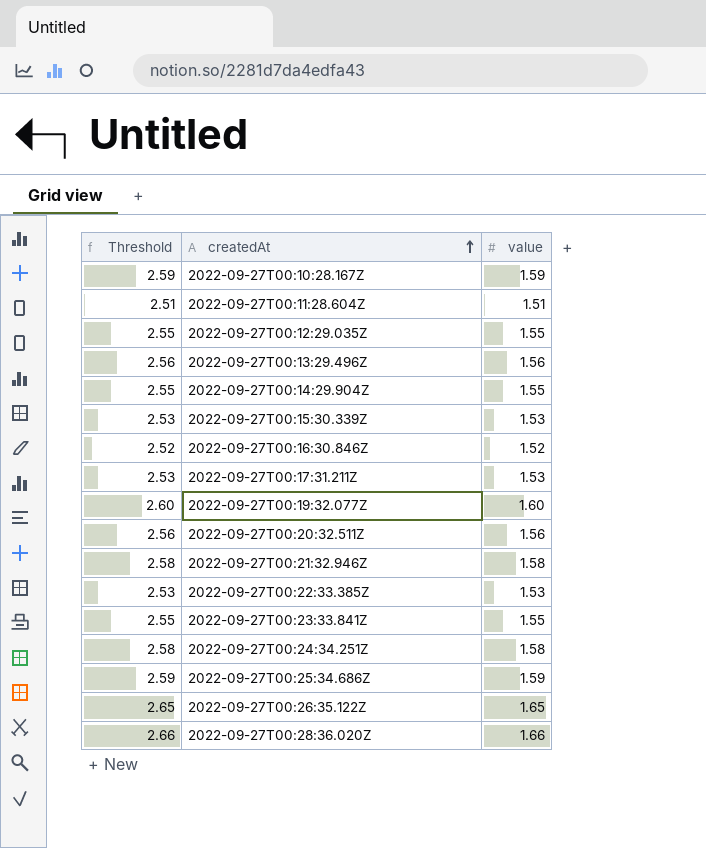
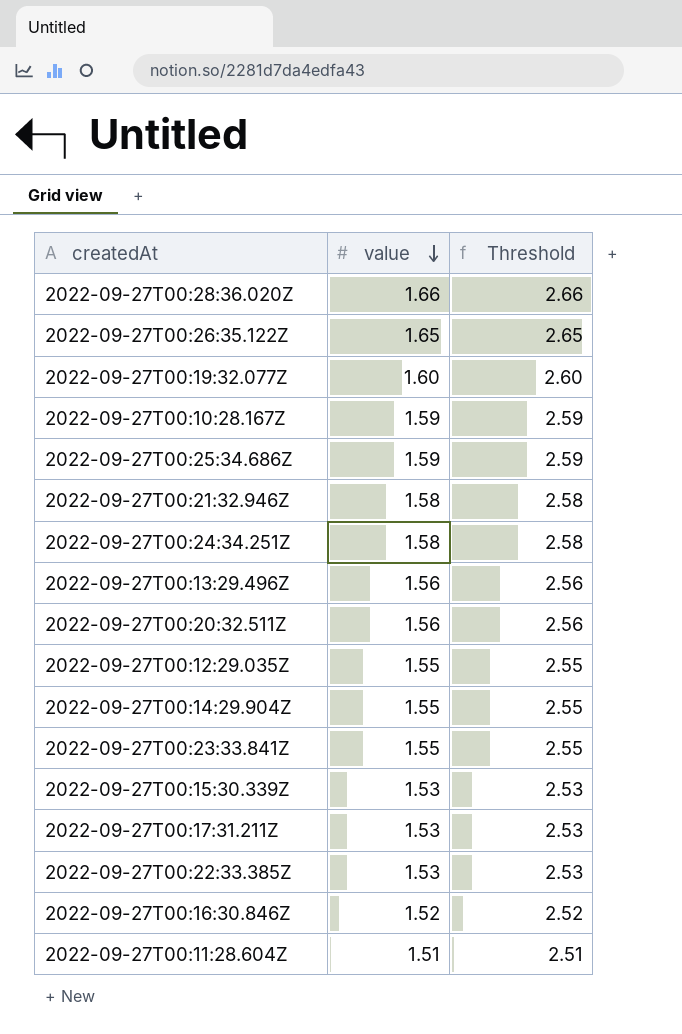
row order: createdAt ascending -> value descending
column Threshold | position: 1 -> 3

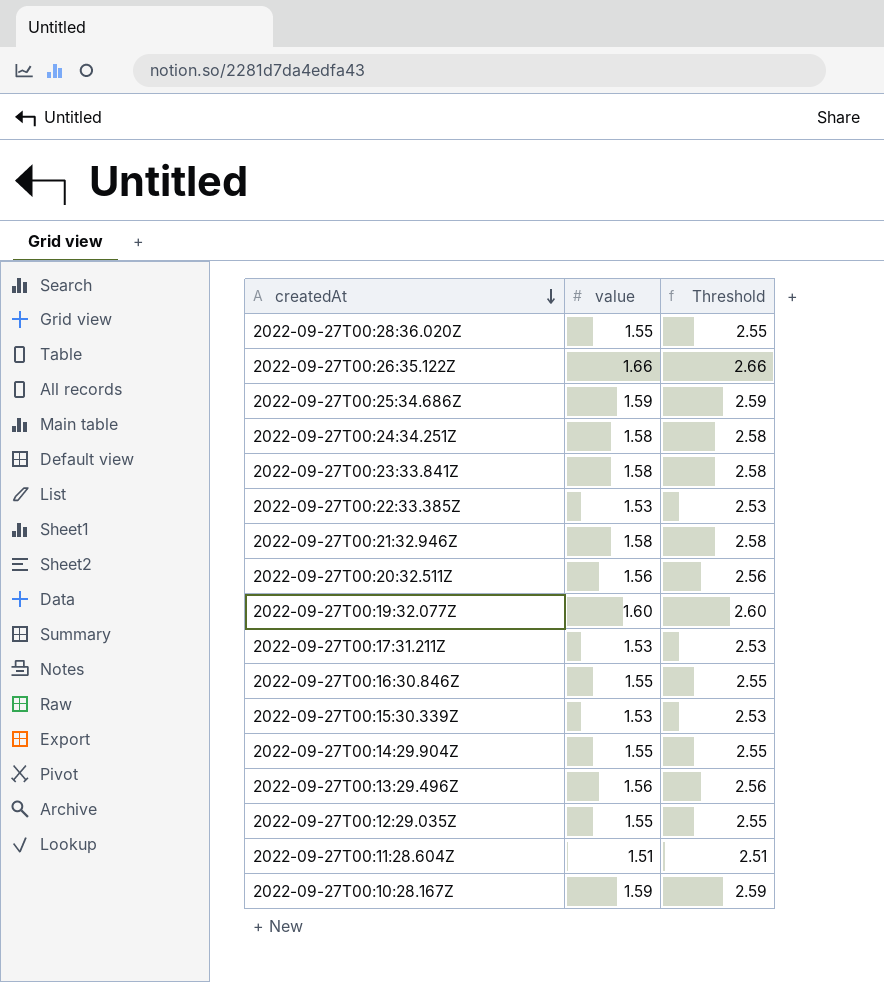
row order: value descending -> createdAt descending
2022-09-27T00:28:36.020Z | value: 1.66 -> 1.55
2022-09-27T00:28:36.020Z | Threshold: 2.66 -> 2.55
2022-09-27T00:26:35.122Z | value: 1.65 -> 1.66
2022-09-27T00:26:35.122Z | Threshold: 2.65 -> 2.66
2022-09-27T00:23:33.841Z | value: 1.55 -> 1.58
2022-09-27T00:23:33.841Z | Threshold: 2.55 -> 2.58
2022-09-27T00:16:30.846Z | value: 1.52 -> 1.55
2022-09-27T00:16:30.846Z | Threshold: 2.52 -> 2.55

